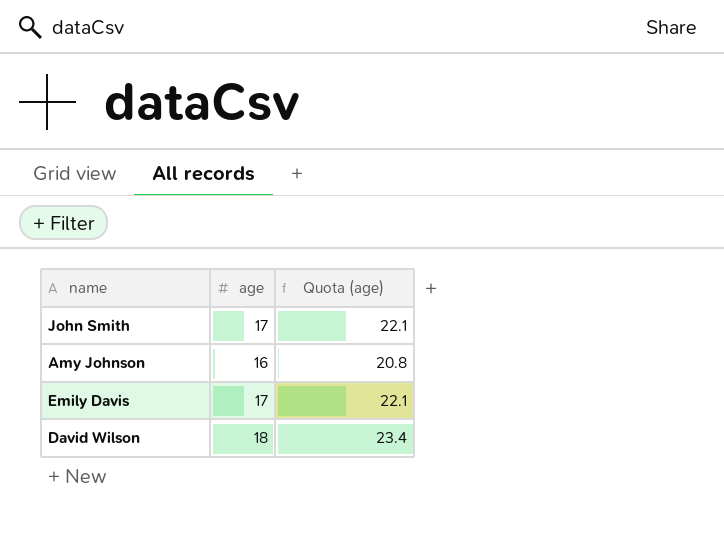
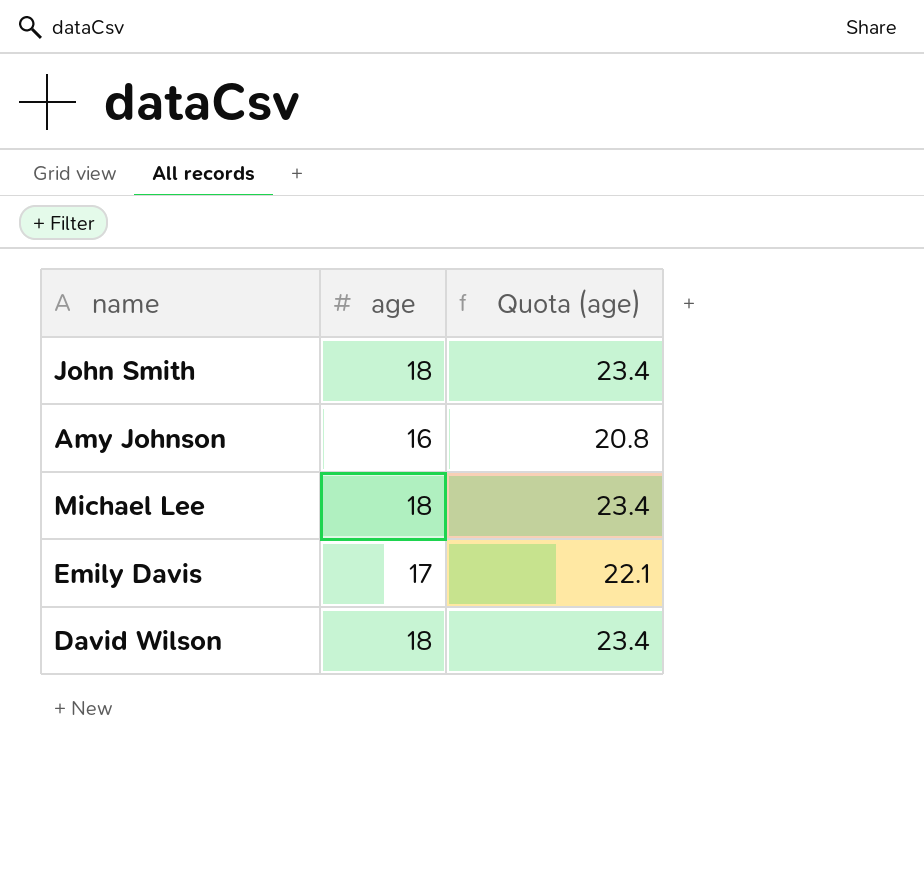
John Smith | age: 17 -> 18
John Smith | Quota (age): 22.1 -> 23.4
row Michael Lee: none -> 18 | 23.4

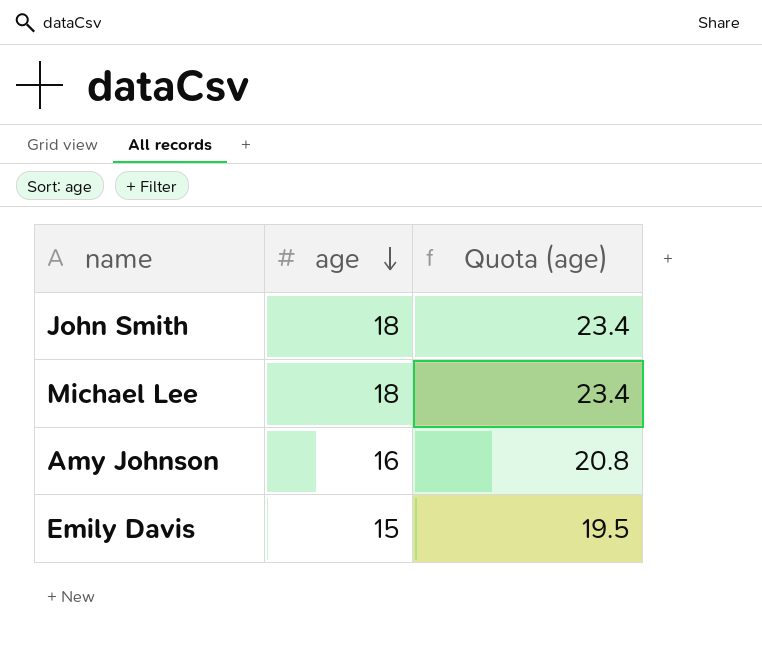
row order: none -> age descending
row David Wilson: 18 | 23.4 -> none
Emily Davis | age: 17 -> 15
Emily Davis | Quota (age): 22.1 -> 19.5

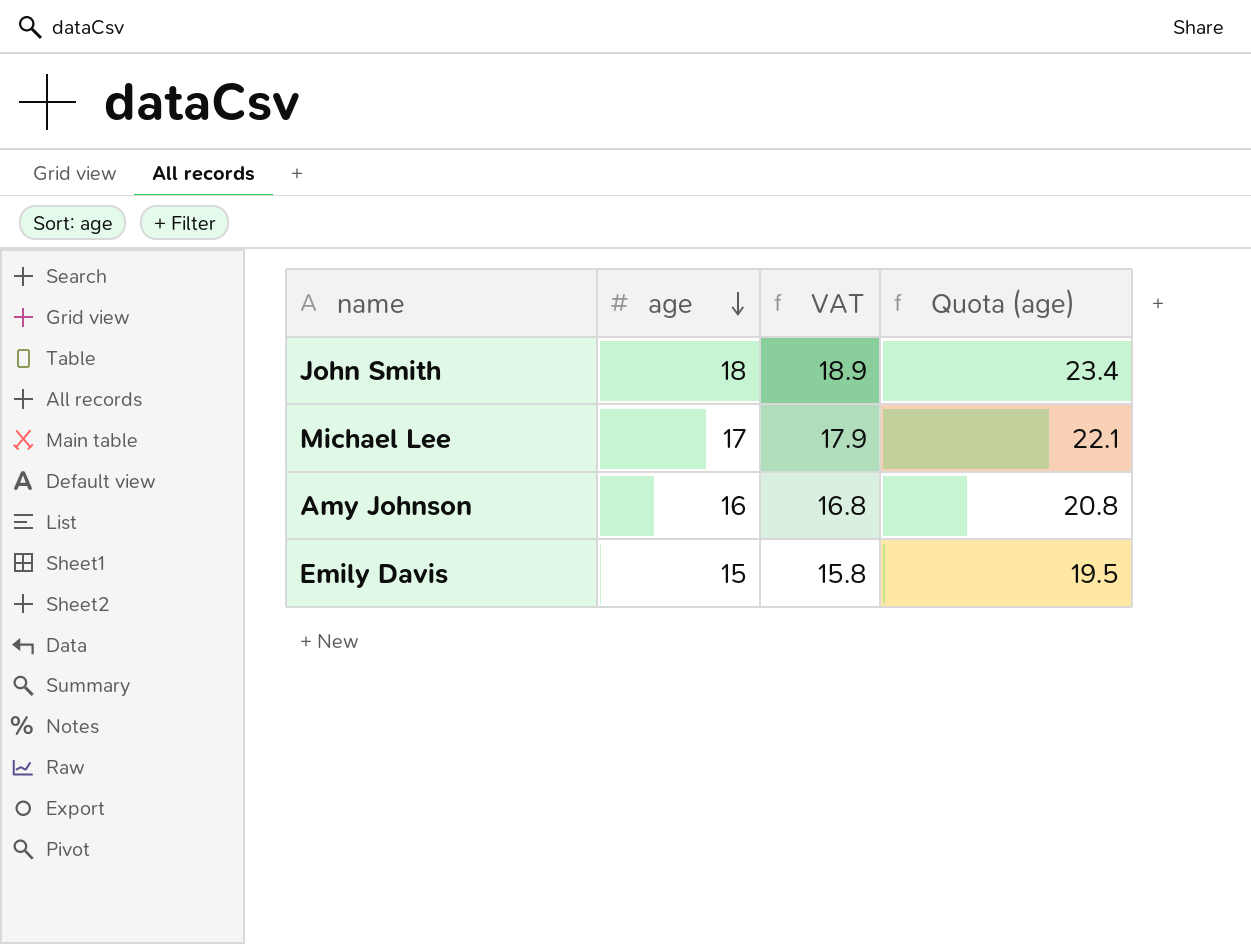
column VAT | formula: none -> [age] * 1.05
Michael Lee | age: 18 -> 17
Michael Lee | Quota (age): 23.4 -> 22.1

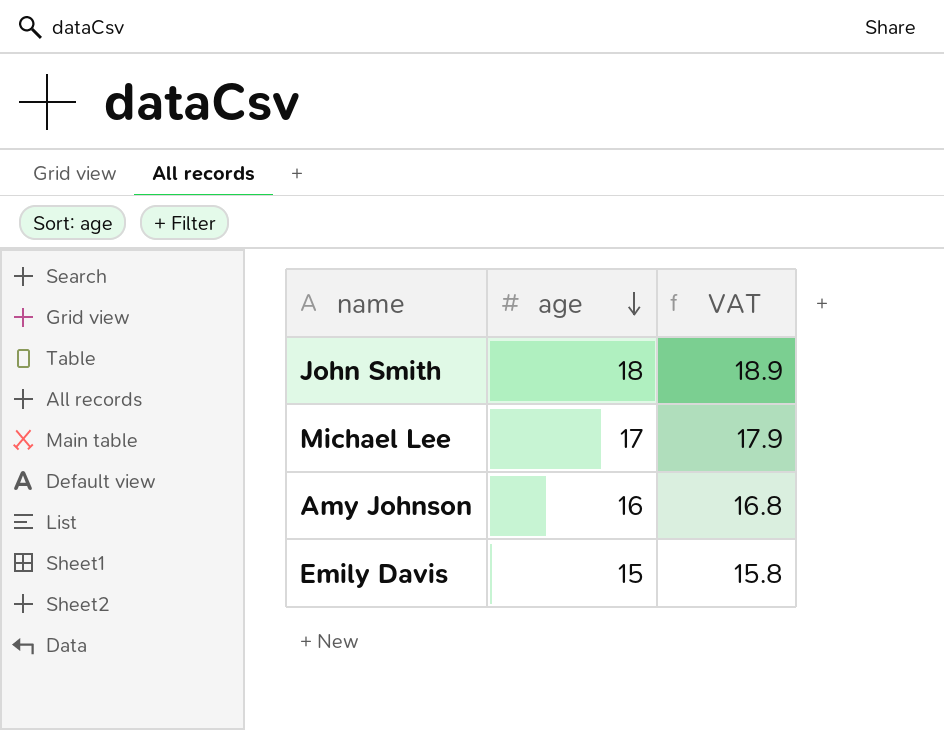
column Quota (age) | formula: [age] * 1.3 -> none

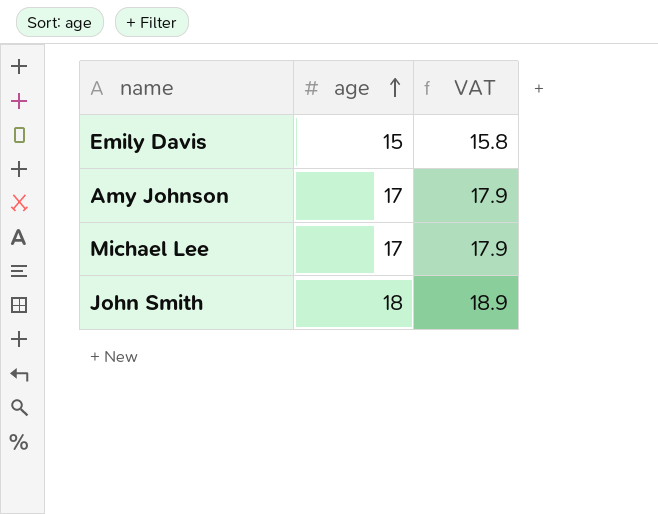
row order: age descending -> age ascending
Amy Johnson | age: 16 -> 17
Amy Johnson | VAT: 16.8 -> 17.9

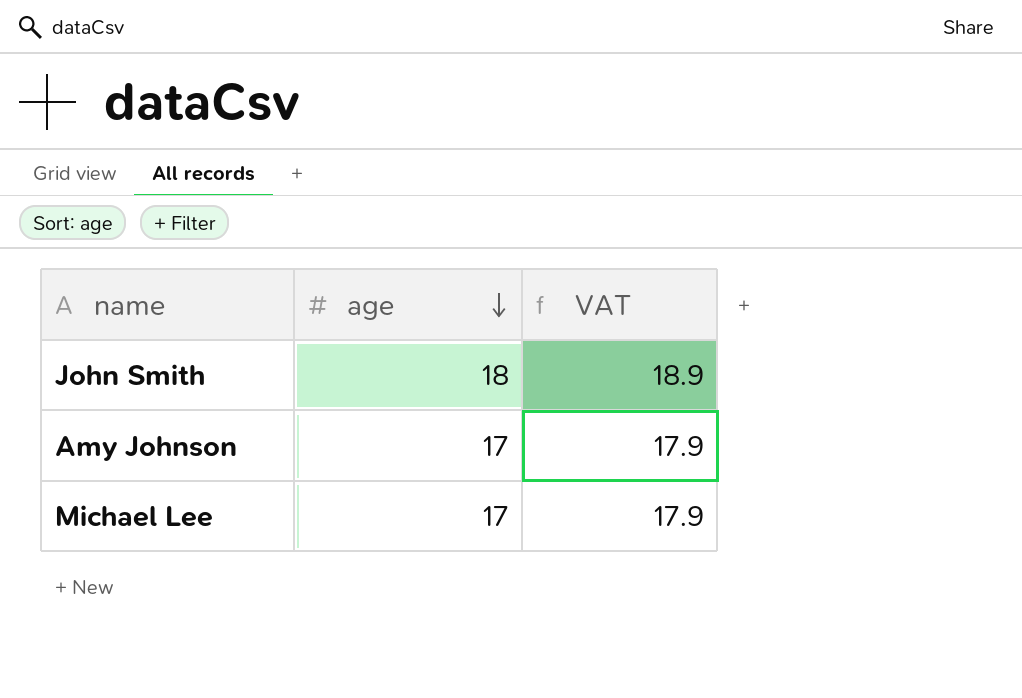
row order: age ascending -> age descending
row Emily Davis: 15 | 15.8 -> none

